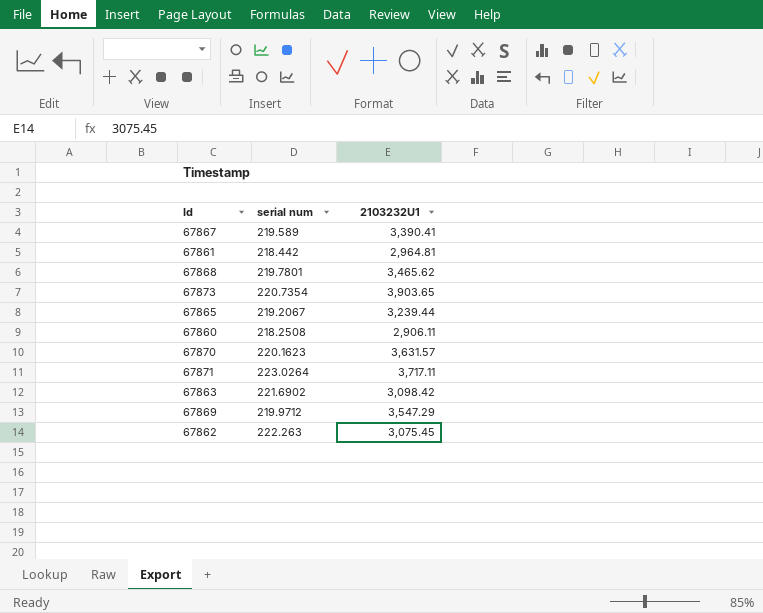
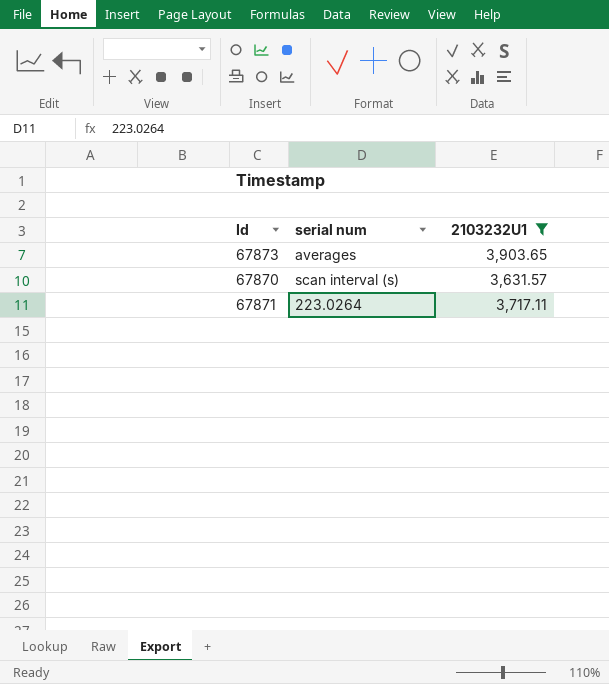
filter: none -> 2103232U1 >= 3,631.57
67873 | serial num: 220.7354 -> averages
67870 | serial num: 220.1623 -> scan interval (s)

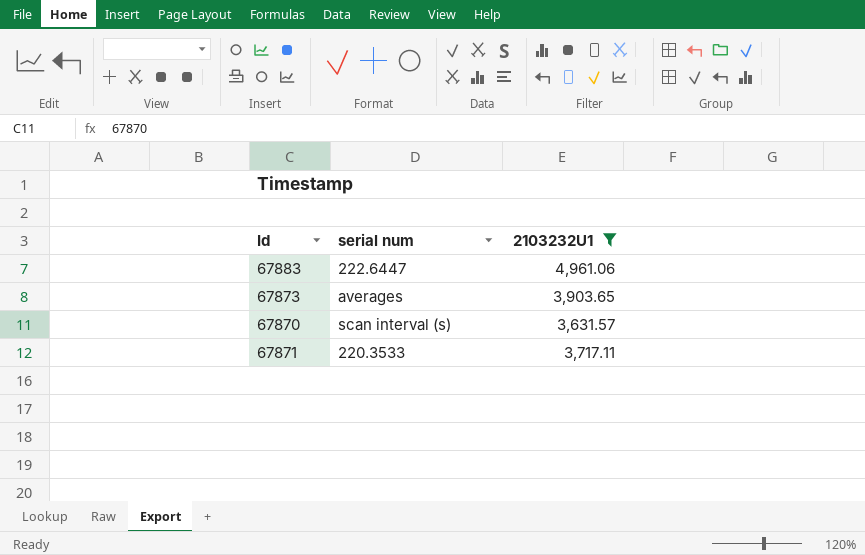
row 67883: none -> 222.6447 | 4,961.06
67871 | serial num: 223.0264 -> 220.3533

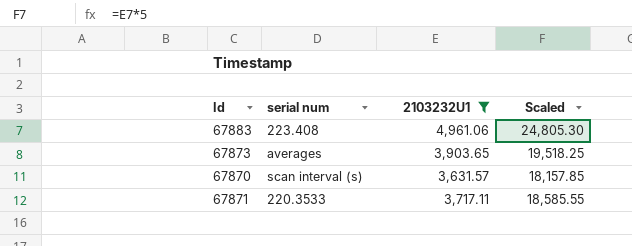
column Scaled | formula: none -> [2103232U1] * 5
67883 | serial num: 222.6447 -> 223.408

